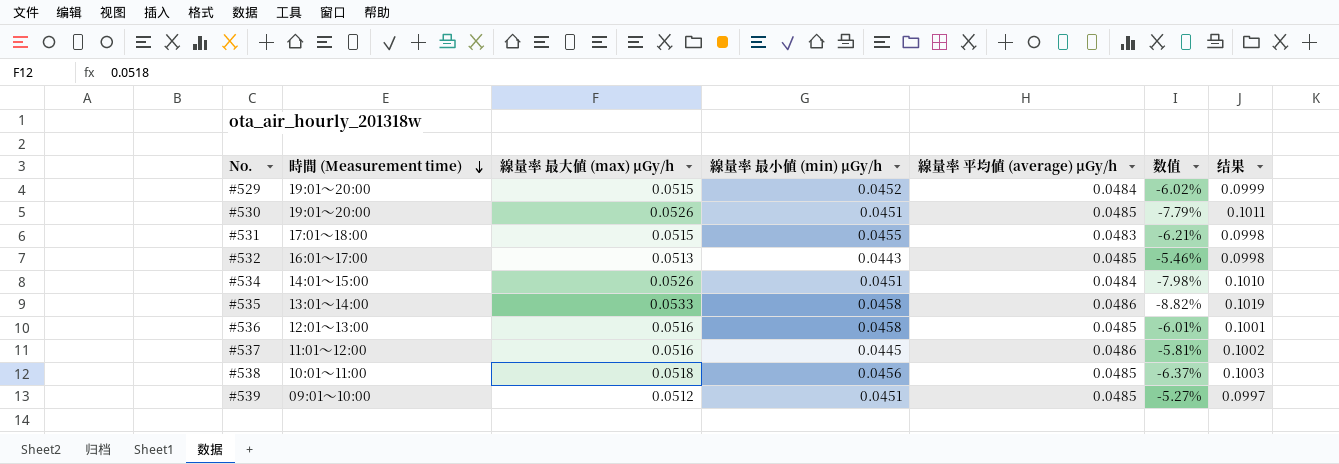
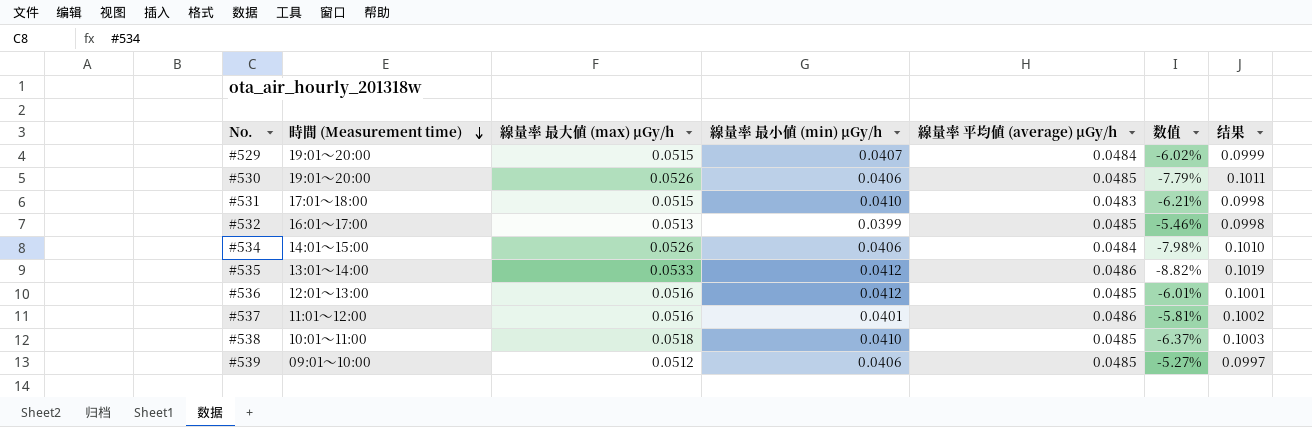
#529 | 線量率 最小値 (min) μGy/h: 0.0452 -> 0.0407
#530 | 線量率 最小値 (min) μGy/h: 0.0451 -> 0.0406
#531 | 線量率 最小値 (min) μGy/h: 0.0455 -> 0.0410
#532 | 線量率 最小値 (min) μGy/h: 0.0443 -> 0.0399
#534 | 線量率 最小値 (min) μGy/h: 0.0451 -> 0.0406
#535 | 線量率 最小値 (min) μGy/h: 0.0458 -> 0.0412
#536 | 線量率 最小値 (min) μGy/h: 0.0458 -> 0.0412
#537 | 線量率 最小値 (min) μGy/h: 0.0445 -> 0.0401
#538 | 線量率 最小値 (min) μGy/h: 0.0456 -> 0.0410
#539 | 線量率 最小値 (min) μGy/h: 0.0451 -> 0.0406

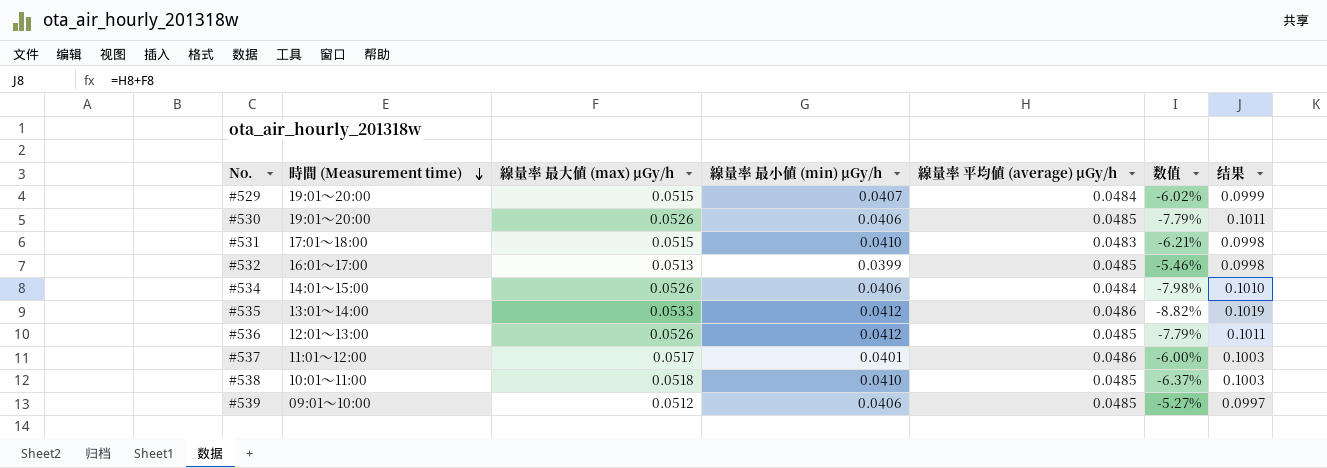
#536 | 線量率 最大値 (max) μGy/h: 0.0516 -> 0.0526
#536 | 数值: -6.01% -> -7.79%
#536 | 结果: 0.1001 -> 0.1011
#537 | 線量率 最大値 (max) μGy/h: 0.0516 -> 0.0517
#537 | 数值: -5.81% -> -6.00%
#537 | 结果: 0.1002 -> 0.1003

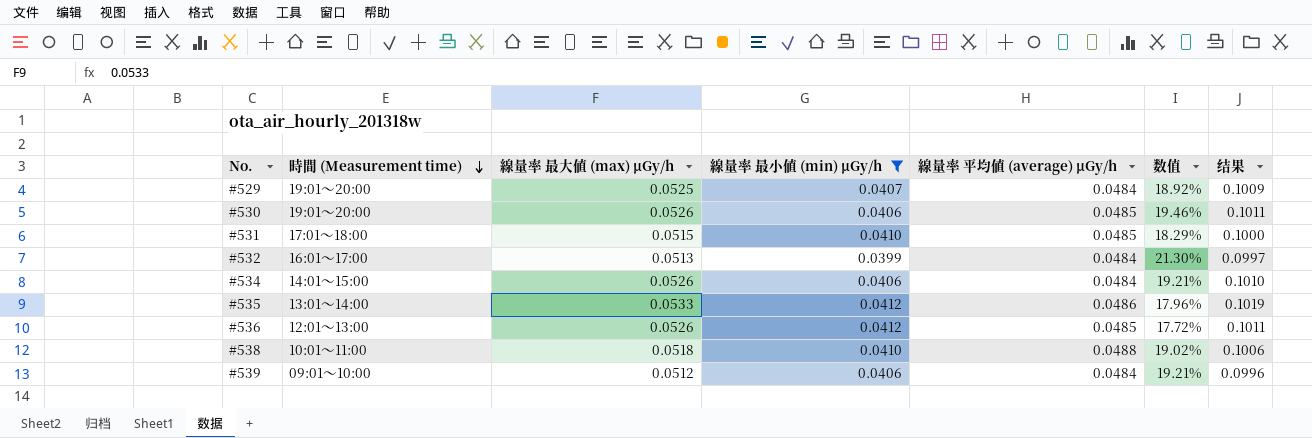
filter: none -> 線量率 最小値 (min) μGy/h != 0.0401
column 数值 | formula: ([線量率 平均値 (average) μGy/h] - [線量率 最大値 (max) μGy/h]) / [線量率 最大値 (max) μGy/h] -> ([線量率 平均値 (average) μGy/h] - [線量率 最小値 (min) μGy/h]) / [線量率 最小値 (min) μGy/h]
#529 | 線量率 最大値 (max) μGy/h: 0.0515 -> 0.0525
#529 | 结果: 0.0999 -> 0.1009
#531 | 線量率 平均値 (average) μGy/h: 0.0483 -> 0.0485
#531 | 结果: 0.0998 -> 0.1000
#532 | 線量率 平均値 (average) μGy/h: 0.0485 -> 0.0484
#532 | 结果: 0.0998 -> 0.0997
#538 | 線量率 平均値 (average) μGy/h: 0.0485 -> 0.0488
#538 | 结果: 0.1003 -> 0.1006
#539 | 線量率 平均値 (average) μGy/h: 0.0485 -> 0.0484
#539 | 结果: 0.0997 -> 0.0996

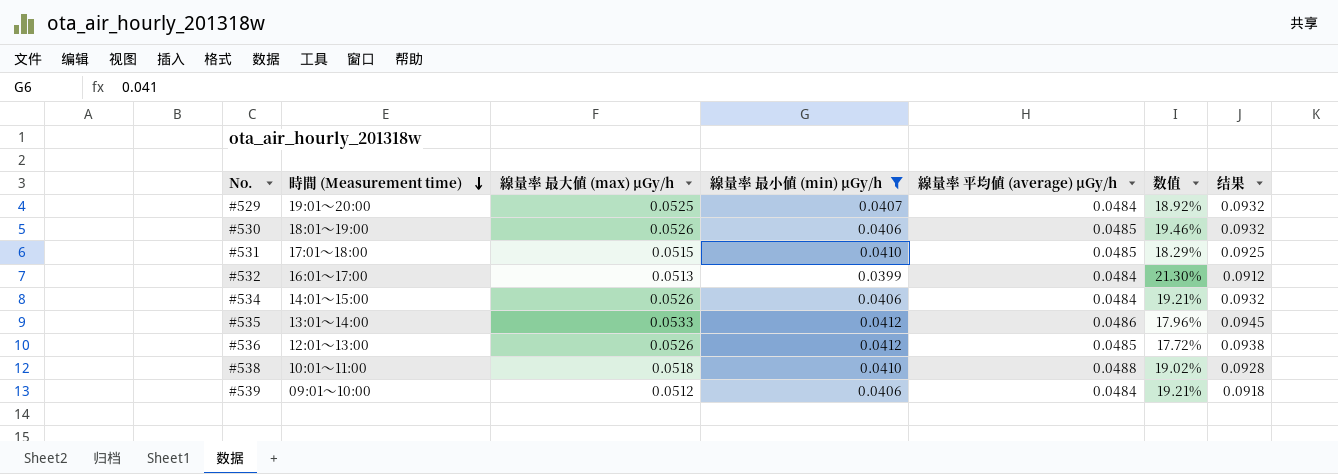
column 结果 | formula: [線量率 最大値 (max) μGy/h] + [線量率 平均値 (average) μGy/h] -> [線量率 最大値 (max) μGy/h] + [線量率 最小値 (min) μGy/h]
#530 | 時間 (Measurement time): 19:01～20:00 -> 18:01～19:00

